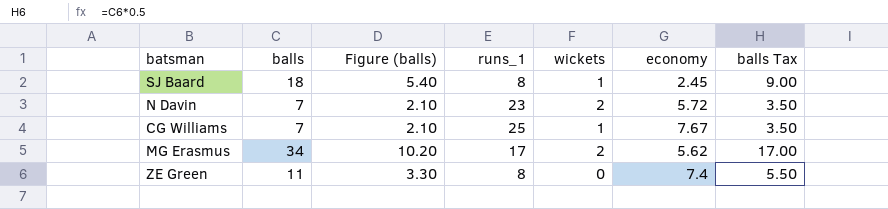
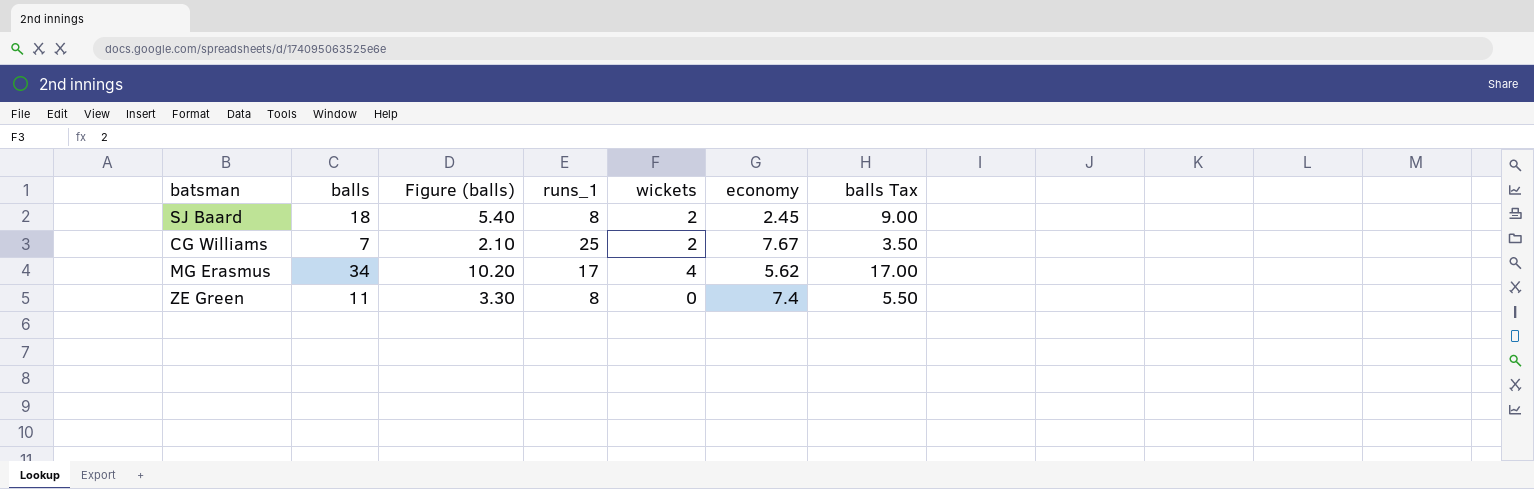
row N Davin: 7 | 2.10 | 23 | 2 | 5.72 | 3.50 -> none
SJ Baard | wickets: 1 -> 2
CG Williams | wickets: 1 -> 2
MG Erasmus | wickets: 2 -> 4

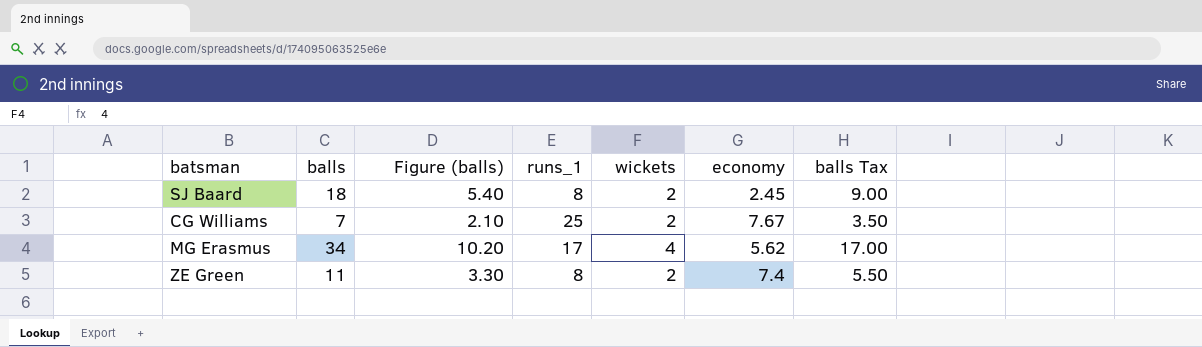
ZE Green | wickets: 0 -> 2

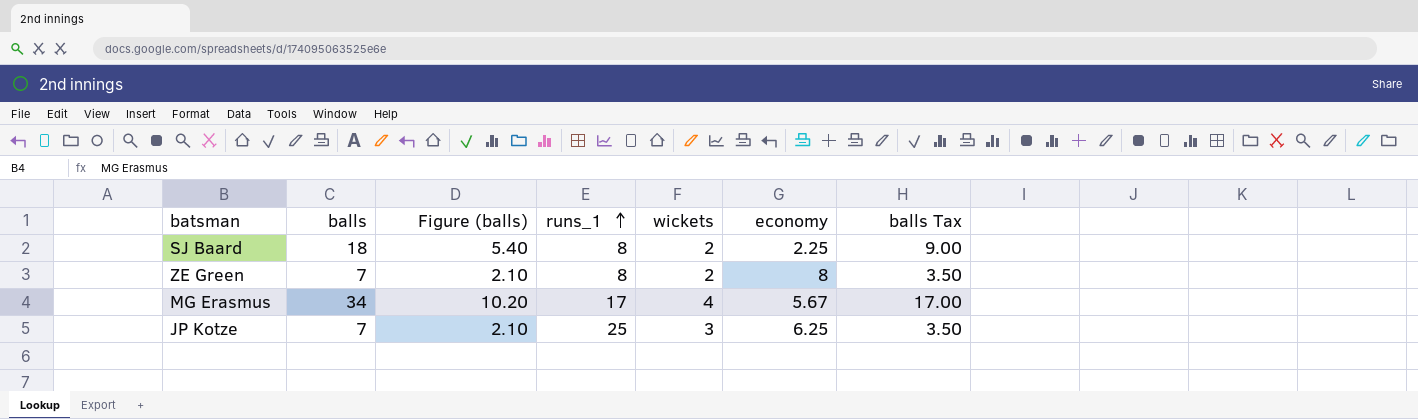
row order: none -> runs_1 ascending
row CG Williams: 7 | 2.10 | 25 | 2 | 7.67 | 3.50 -> none
SJ Baard | economy: 2.45 -> 2.25
ZE Green | balls: 11 -> 7
ZE Green | Figure (balls): 3.30 -> 2.10
ZE Green | economy: 7.4 -> 8
ZE Green | balls Tax: 5.50 -> 3.50
MG Erasmus | economy: 5.62 -> 5.67
row JP Kotze: none -> 7 | 2.10 | 25 | 3 | 6.25 | 3.50

